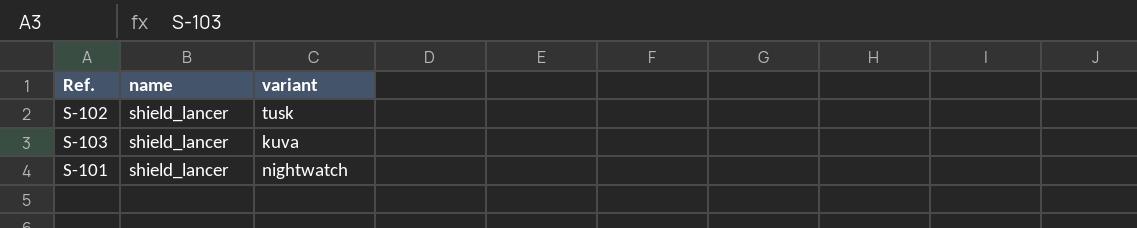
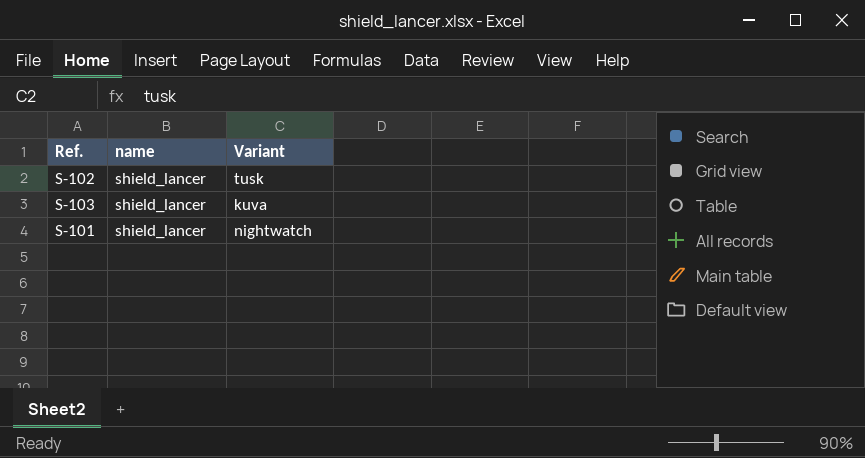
column name: variant -> Variant

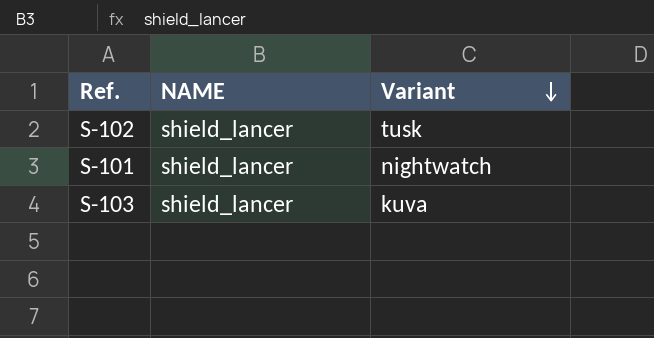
row order: none -> Variant descending
column name: name -> NAME

